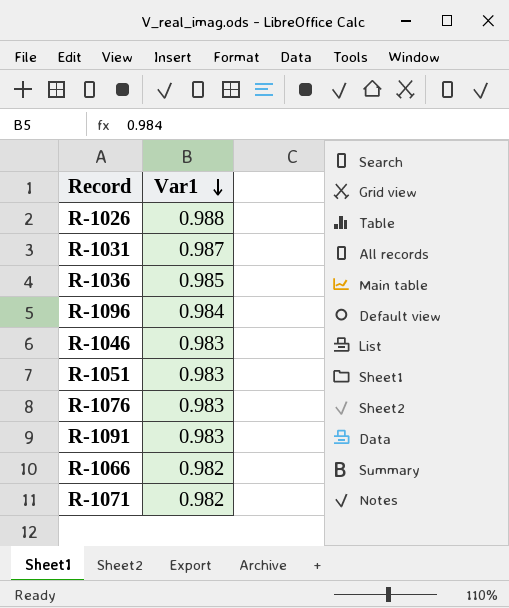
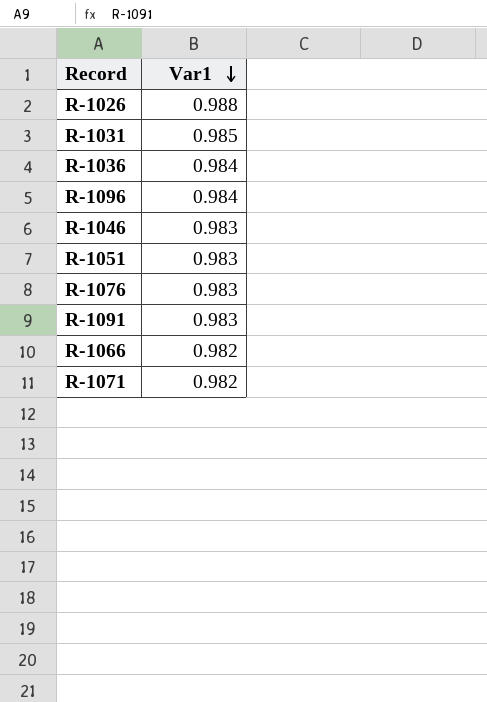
R-1031 | Var1: 0.987 -> 0.985
R-1036 | Var1: 0.985 -> 0.984

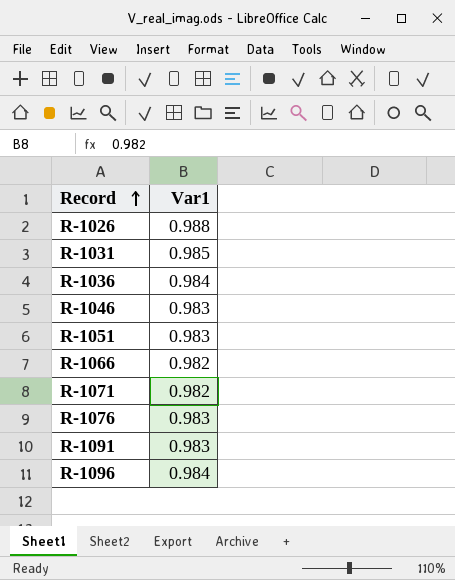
row order: Var1 descending -> Record ascending

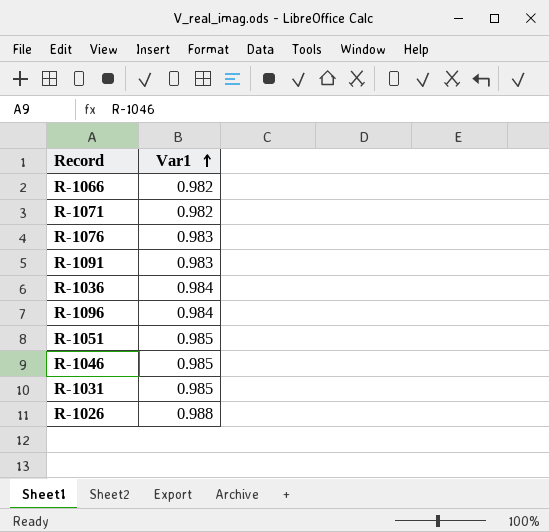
row order: Record ascending -> Var1 ascending
R-1051 | Var1: 0.983 -> 0.985
R-1046 | Var1: 0.983 -> 0.985

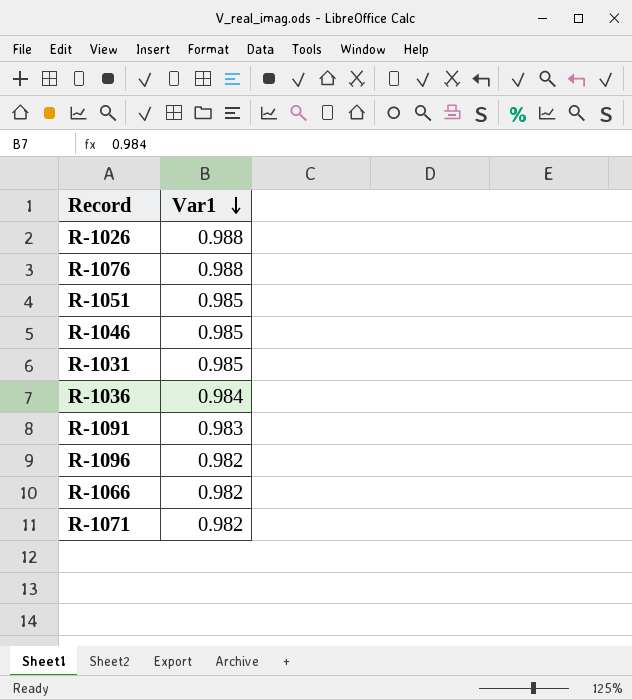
row order: Var1 ascending -> Var1 descending
R-1076 | Var1: 0.983 -> 0.988
R-1096 | Var1: 0.984 -> 0.982

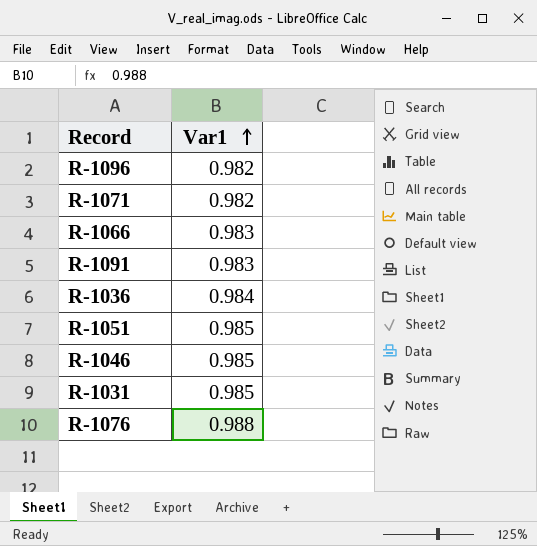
row order: Var1 descending -> Var1 ascending
row R-1026: 0.988 -> none
R-1066 | Var1: 0.982 -> 0.983

